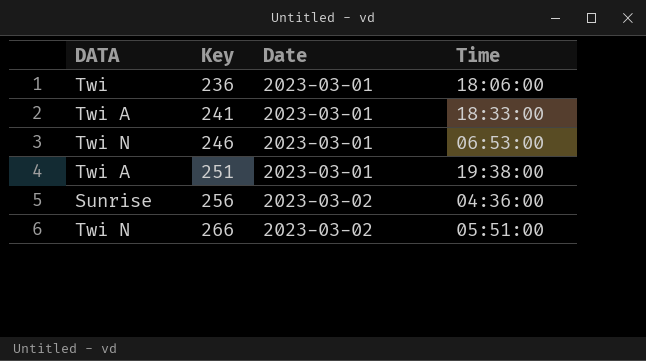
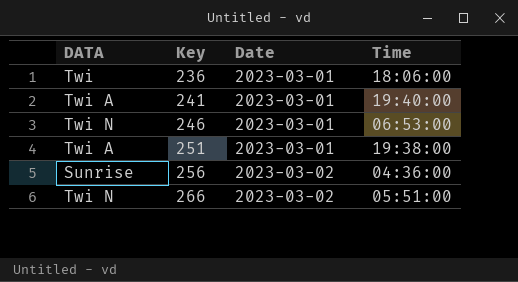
241 | Time: 18:33:00 -> 19:40:00

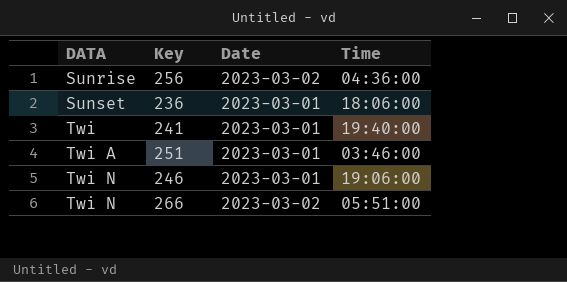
row order: Key ascending -> DATA ascending
236 | DATA: Twi -> Sunset
241 | DATA: Twi A -> Twi
251 | Time: 19:38:00 -> 03:46:00
246 | Time: 06:53:00 -> 19:06:00

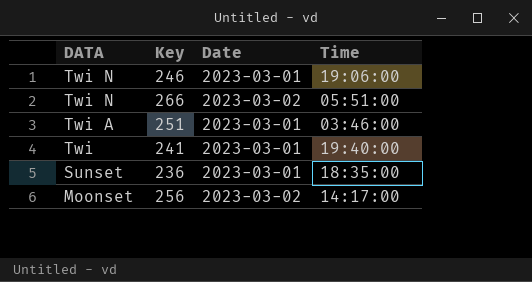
row order: DATA ascending -> DATA descending
236 | Time: 18:06:00 -> 18:35:00
256 | DATA: Sunrise -> Moonset
256 | Time: 04:36:00 -> 14:17:00

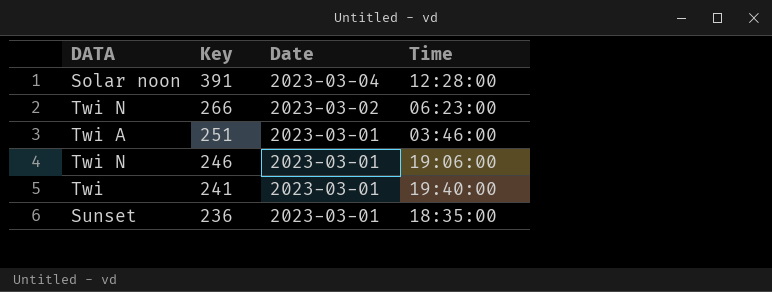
row order: DATA descending -> Key descending
row 256: Moonset | 2023-03-02 | 14:17:00 -> none
row 391: none -> Solar noon | 2023-03-04 | 12:28:00
266 | Time: 05:51:00 -> 06:23:00

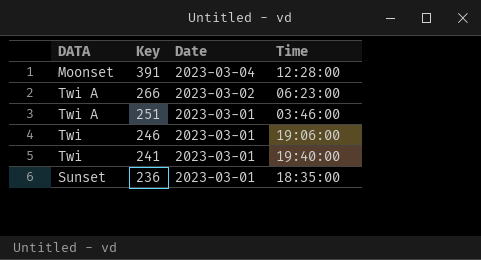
391 | DATA: Solar noon -> Moonset
266 | DATA: Twi N -> Twi A
246 | DATA: Twi N -> Twi

